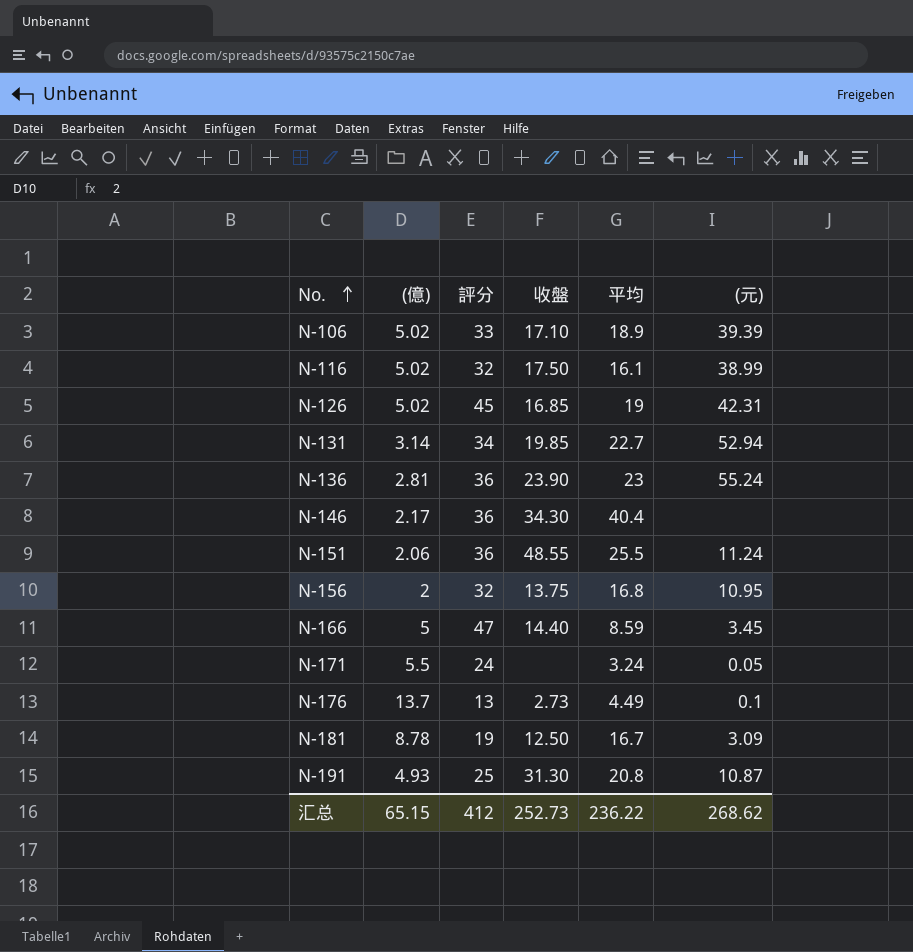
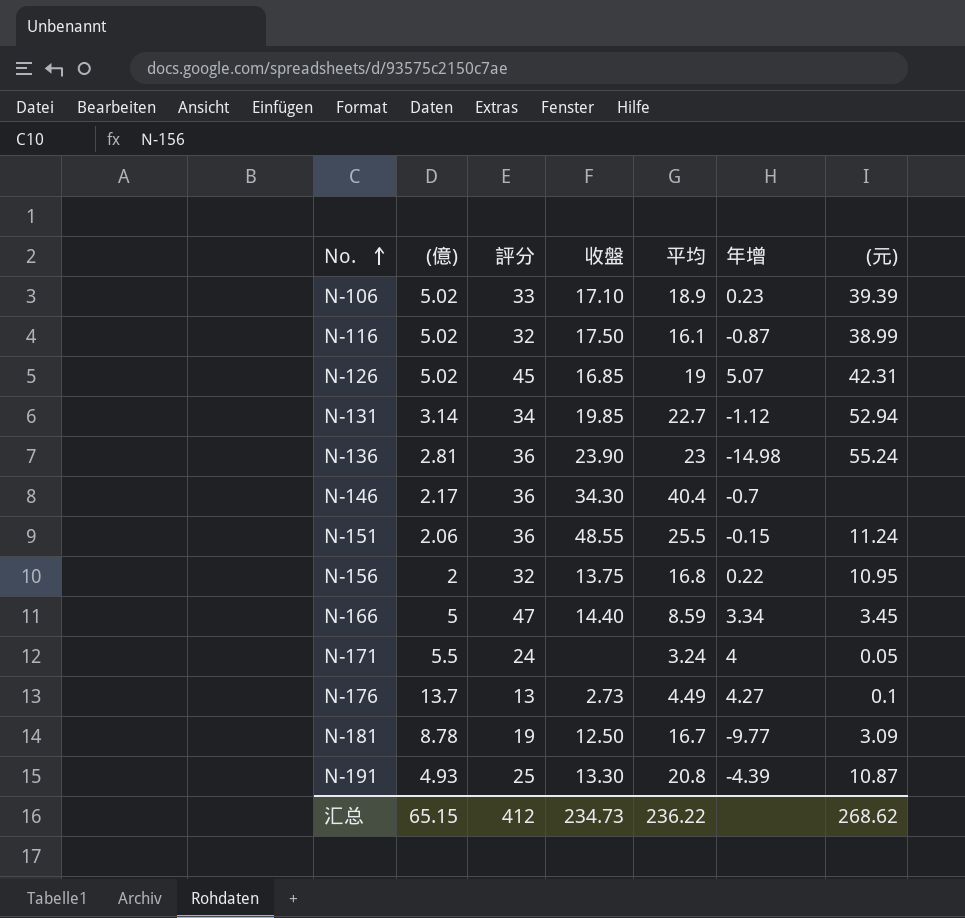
column 年增 | position: none -> 6
N-191 | 收盤: 31.30 -> 13.30
汇总 | 收盤: 252.73 -> 234.73

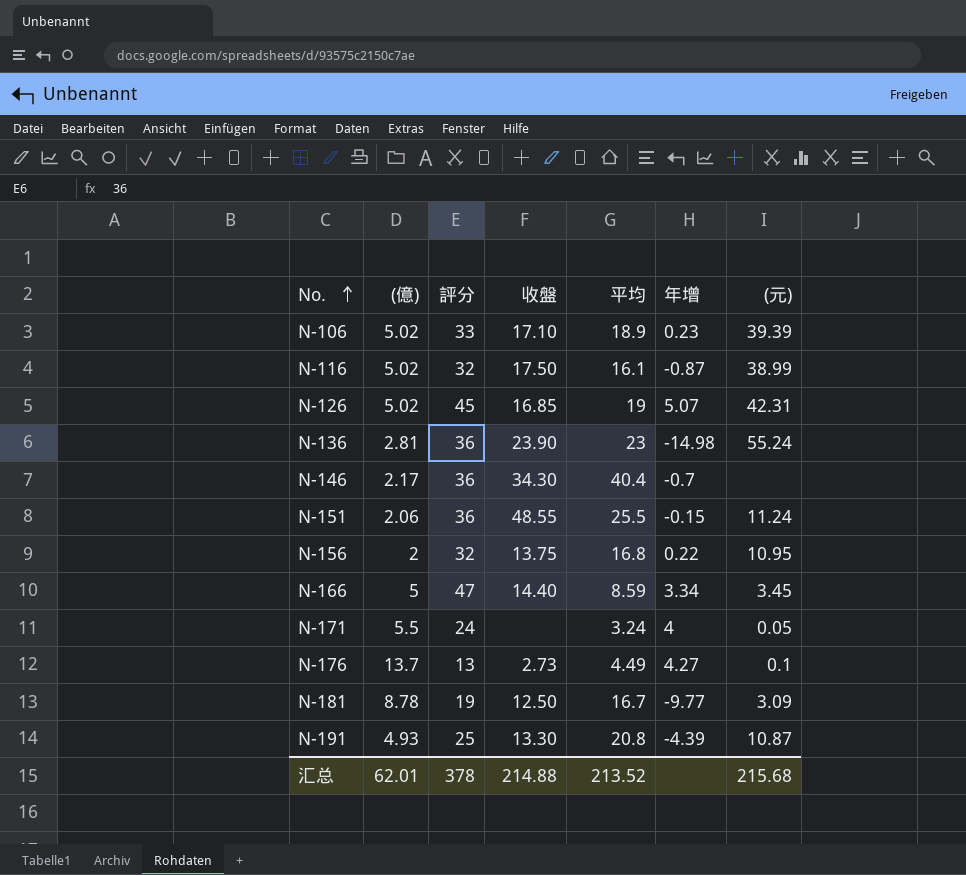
row N-131: 3.14 | 34 | 19.85 | 22.7 | -1.12 | 52.94 -> none
汇总 | (億): 65.15 -> 62.01
汇总 | 評分: 412 -> 378
汇总 | 收盤: 234.73 -> 214.88
汇总 | 平均: 236.22 -> 213.52
汇总 | (元): 268.62 -> 215.68

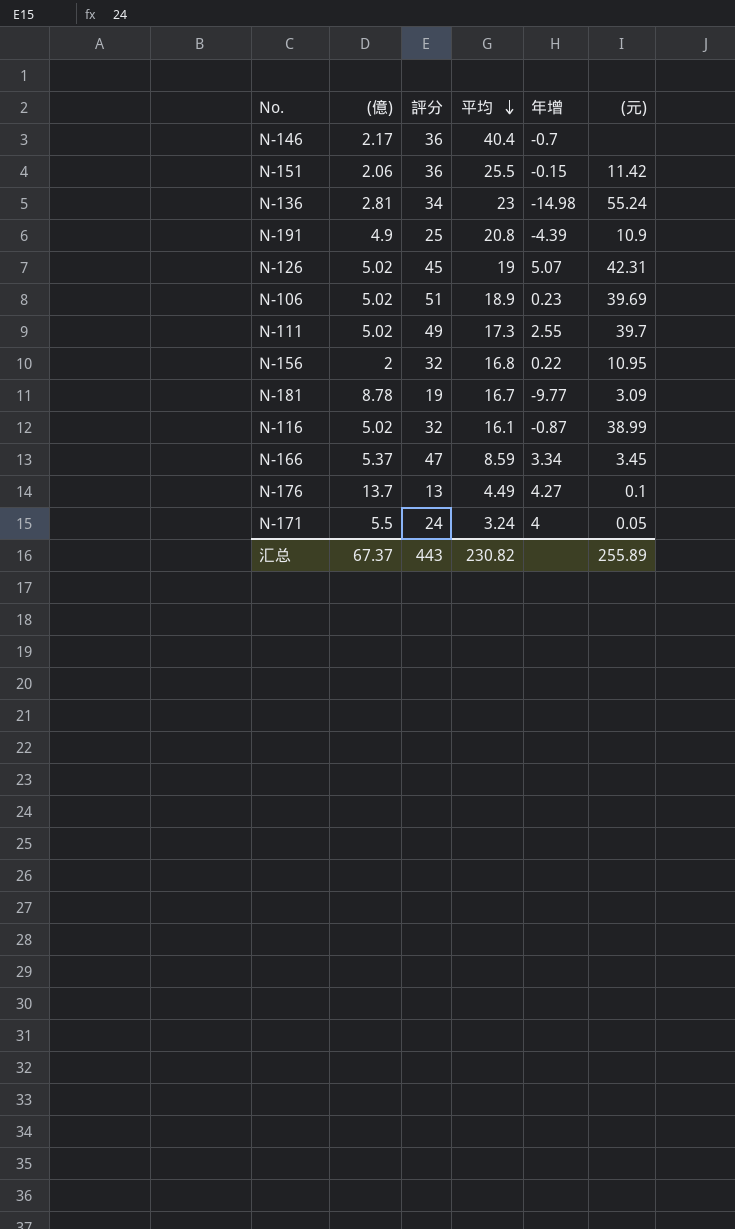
row order: No. ascending -> 平均 descending
column 收盤 | position: 4 -> none
N-151 | (元): 11.24 -> 11.42
N-136 | 評分: 36 -> 34
N-191 | (億): 4.93 -> 4.9
N-191 | (元): 10.87 -> 10.9
N-106 | 評分: 33 -> 51
N-106 | (元): 39.39 -> 39.69
row N-111: none -> 5.02 | 49 | 17.3 | 2.55 | 39.7
N-166 | (億): 5 -> 5.37
汇总 | (億): 62.01 -> 67.37
汇总 | 評分: 378 -> 443
汇总 | 平均: 213.52 -> 230.82
汇总 | (元): 215.68 -> 255.89

